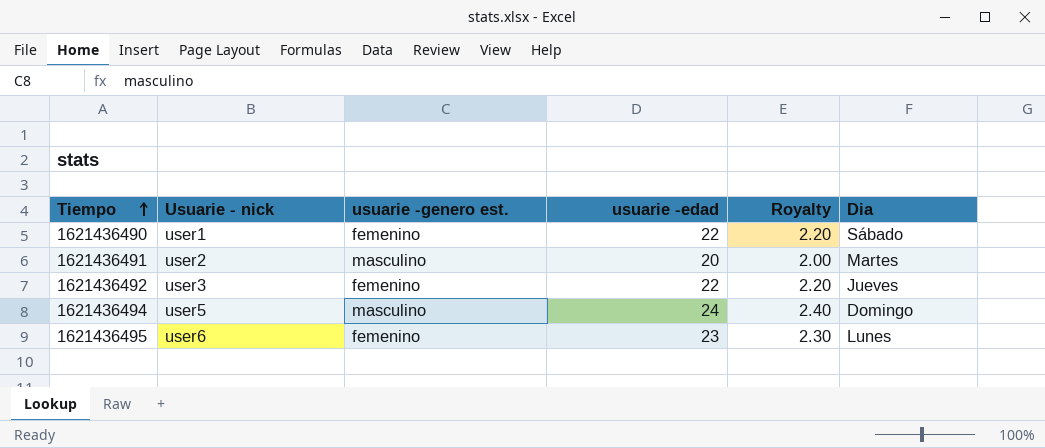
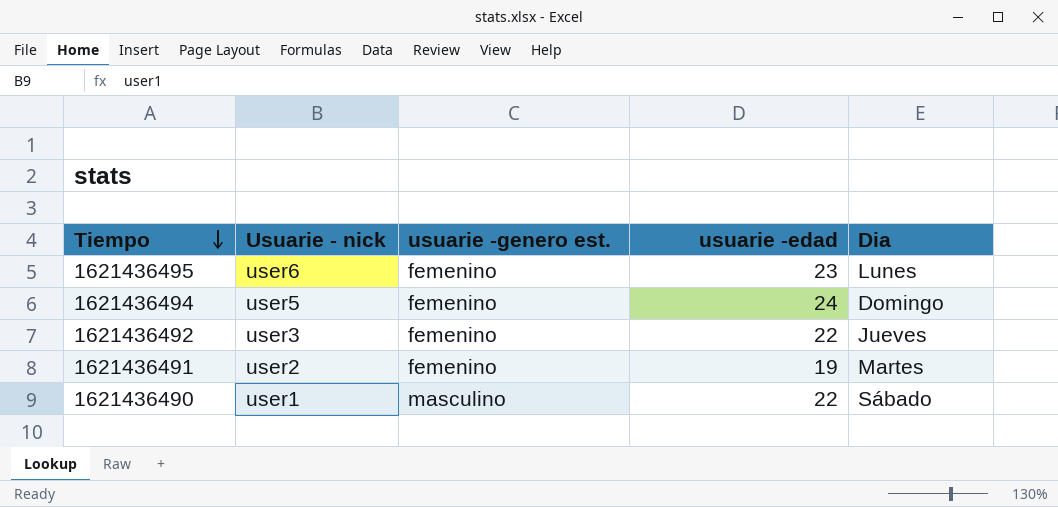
row order: Tiempo ascending -> Tiempo descending
column Royalty | formula: [usuarie -edad] * 0.1 -> none
1621436494 | usuarie -genero est.: masculino -> femenino
1621436491 | usuarie -genero est.: masculino -> femenino
1621436491 | usuarie -edad: 20 -> 19
1621436490 | usuarie -genero est.: femenino -> masculino

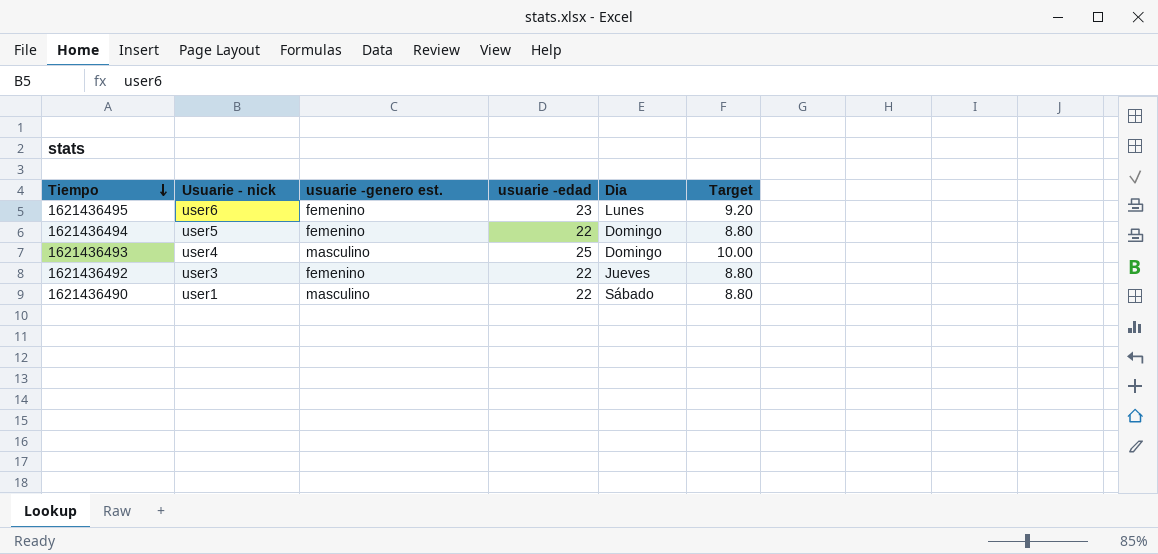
column Target | formula: none -> [usuarie -edad] * 0.4
row 1621436491: user2 | femenino | 19 | Martes -> none
1621436494 | usuarie -edad: 24 -> 22
row 1621436493: none -> user4 | masculino | 25 | Domingo | 10.00

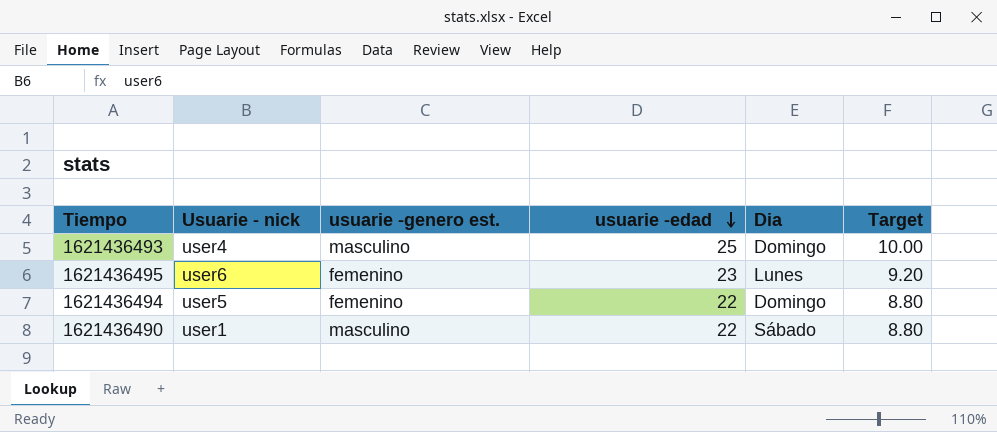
row order: Tiempo descending -> usuarie -edad descending
row 1621436492: user3 | femenino | 22 | Jueves | 8.80 -> none

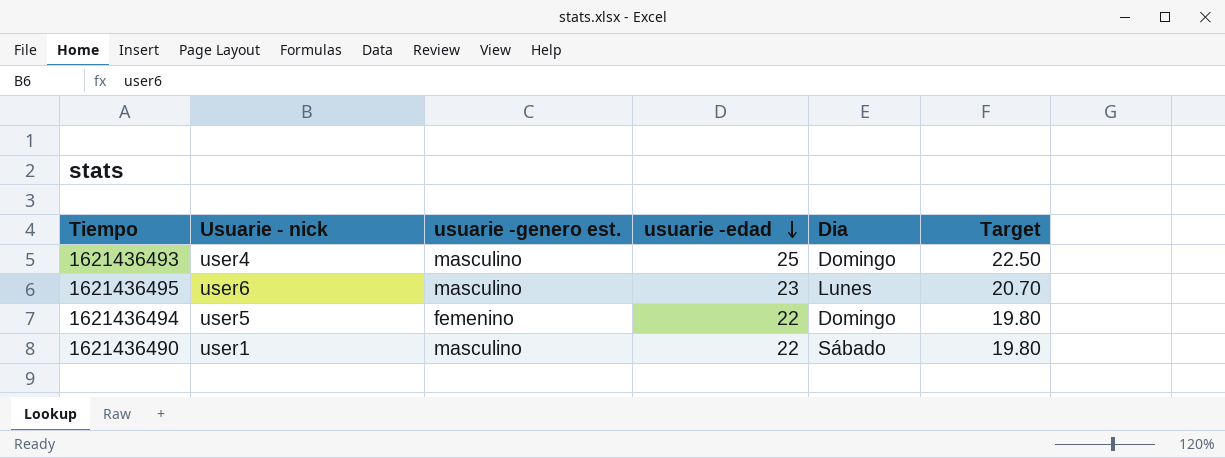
column Target | formula: [usuarie -edad] * 0.4 -> [usuarie -edad] * 0.9
1621436495 | usuarie -genero est.: femenino -> masculino

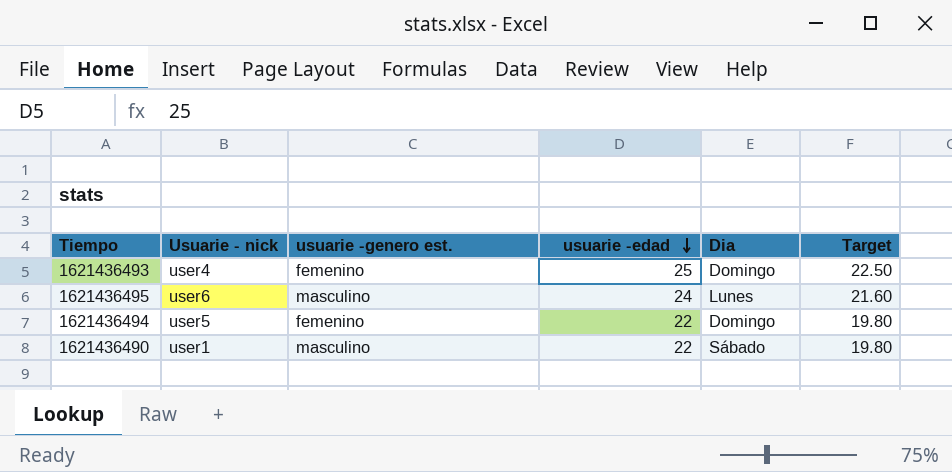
1621436493 | usuarie -genero est.: masculino -> femenino
1621436495 | usuarie -edad: 23 -> 24
1621436495 | Target: 20.70 -> 21.60

